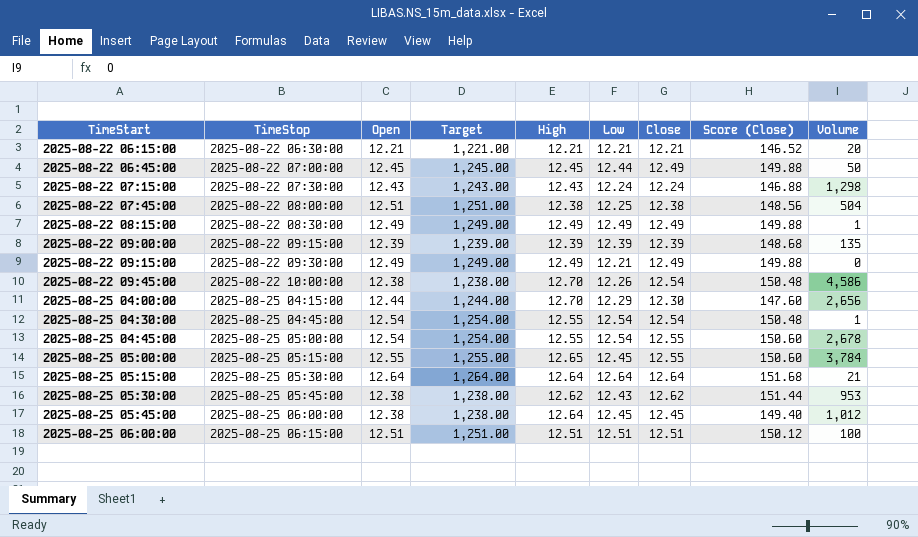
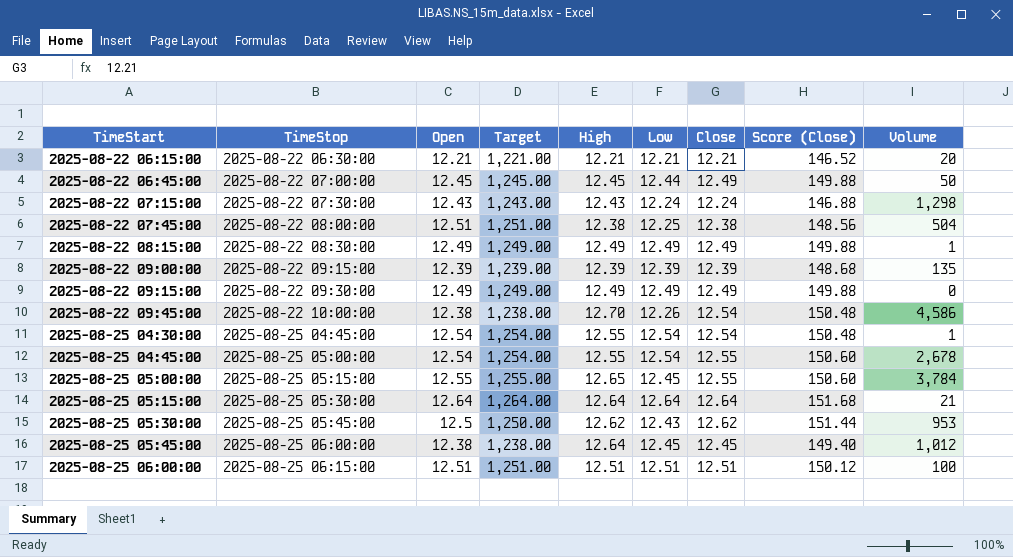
row 2025-08-25 04:00:00: 2025-08-25 04:15:00 | 12.44 | 1,244.00 | 12.70 | 12.29 | 12.30 | 147.60 | 2,656 -> none
2025-08-22 09:15:00 | Low: 12.21 -> 12.49
2025-08-25 05:30:00 | Open: 12.38 -> 12.5
2025-08-25 05:30:00 | Target: 1,238.00 -> 1,250.00

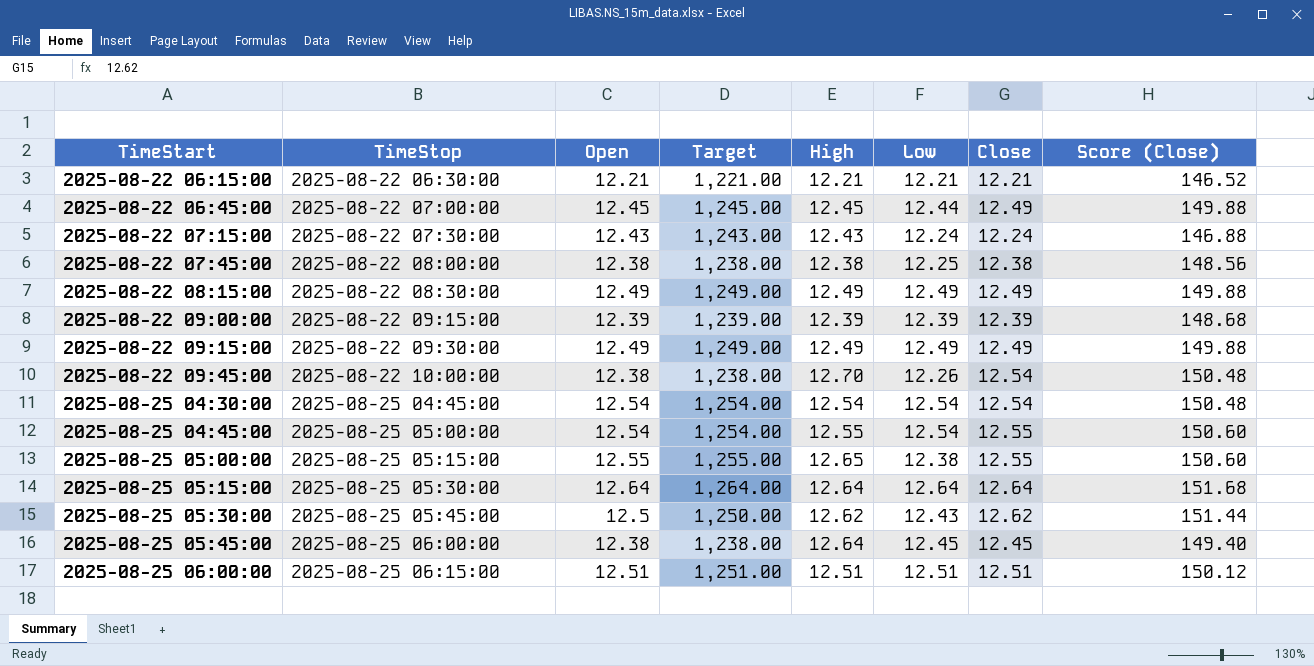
column Volume | position: 9 -> none
2025-08-22 07:45:00 | Open: 12.51 -> 12.38
2025-08-22 07:45:00 | Target: 1,251.00 -> 1,238.00
2025-08-25 04:30:00 | High: 12.55 -> 12.54
2025-08-25 05:00:00 | Low: 12.45 -> 12.38

